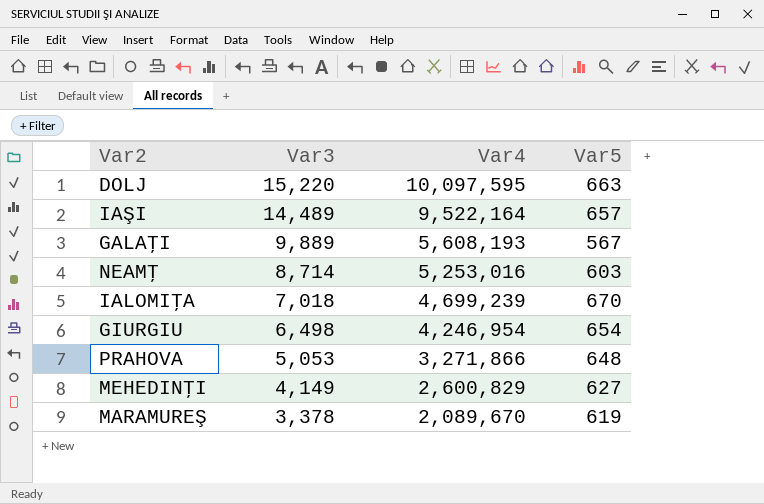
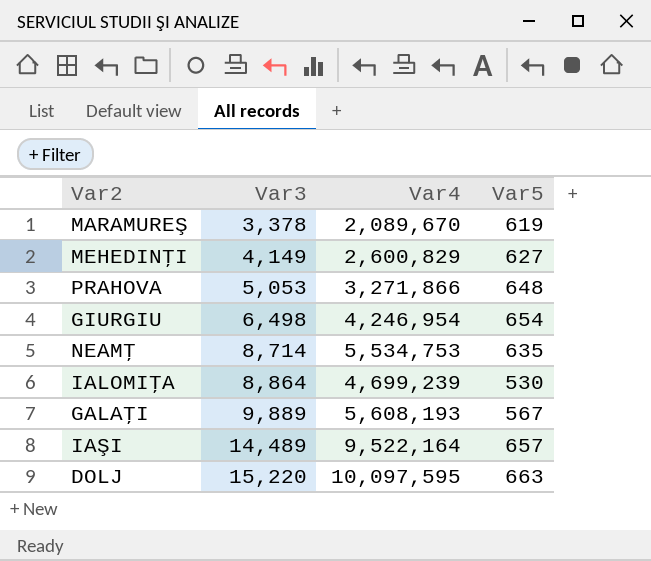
row order: Var3 descending -> Var3 ascending
NEAMŢ | Var4: 5,253,016 -> 5,534,753
NEAMŢ | Var5: 603 -> 635
IALOMIŢA | Var3: 7,018 -> 8,864
IALOMIŢA | Var5: 670 -> 530

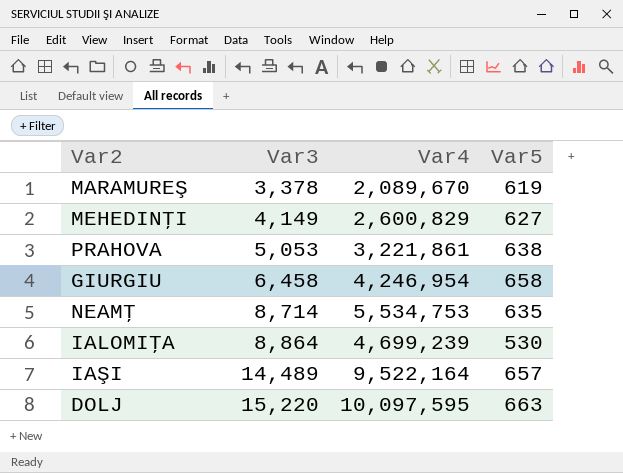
row GALAŢI: 9,889 | 5,608,193 | 567 -> none
PRAHOVA | Var4: 3,271,866 -> 3,221,861
PRAHOVA | Var5: 648 -> 638
GIURGIU | Var3: 6,498 -> 6,458
GIURGIU | Var5: 654 -> 658

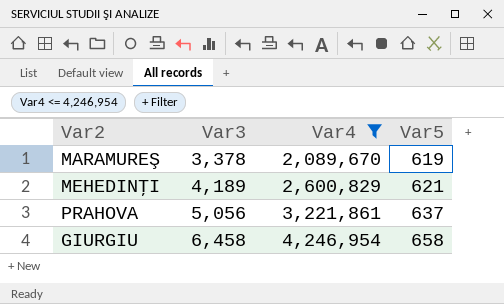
filter: none -> Var4 <= 4,246,954
MEHEDINŢI | Var3: 4,149 -> 4,189
MEHEDINŢI | Var5: 627 -> 621
PRAHOVA | Var3: 5,053 -> 5,056
PRAHOVA | Var5: 638 -> 637

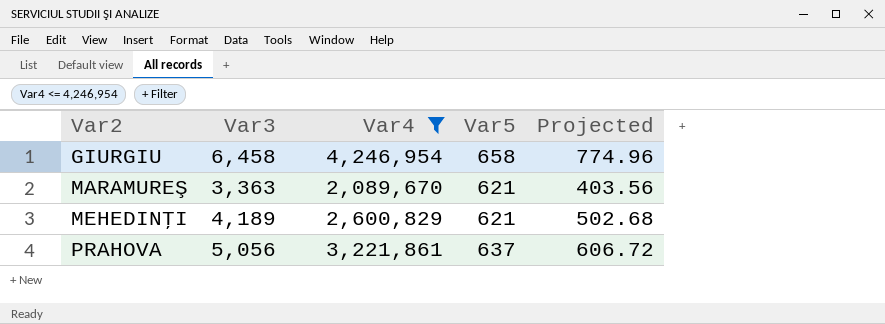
row order: Var3 ascending -> Var2 ascending
column Projected | formula: none -> [Var3] * 0.12
MARAMUREŞ | Var3: 3,378 -> 3,363
MARAMUREŞ | Var5: 619 -> 621

